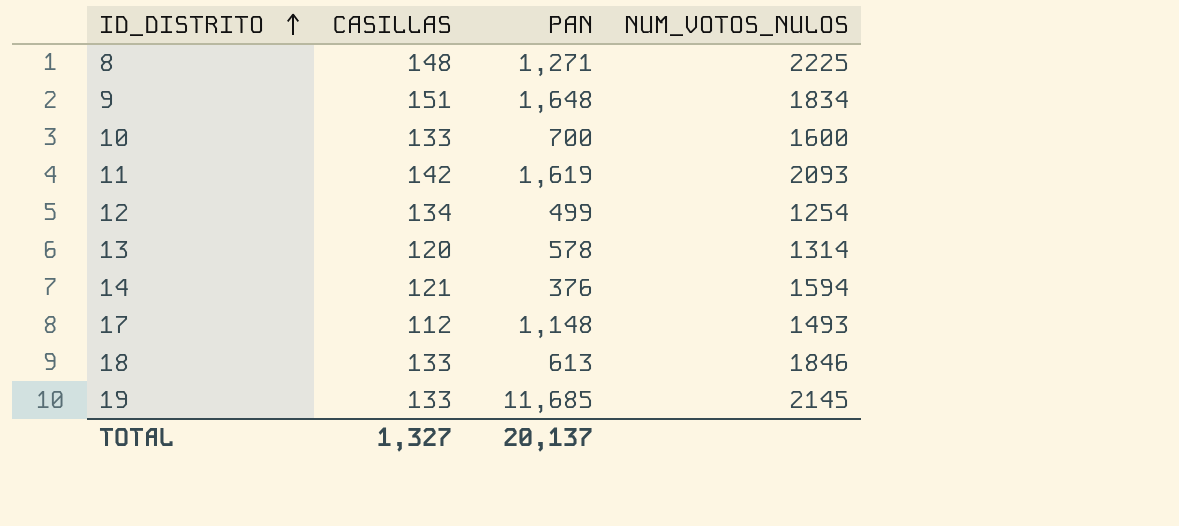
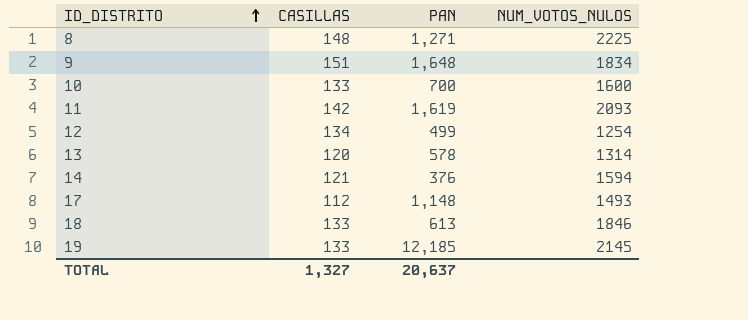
19 | PAN: 11,685 -> 12,185
TOTAL | PAN: 20,137 -> 20,637

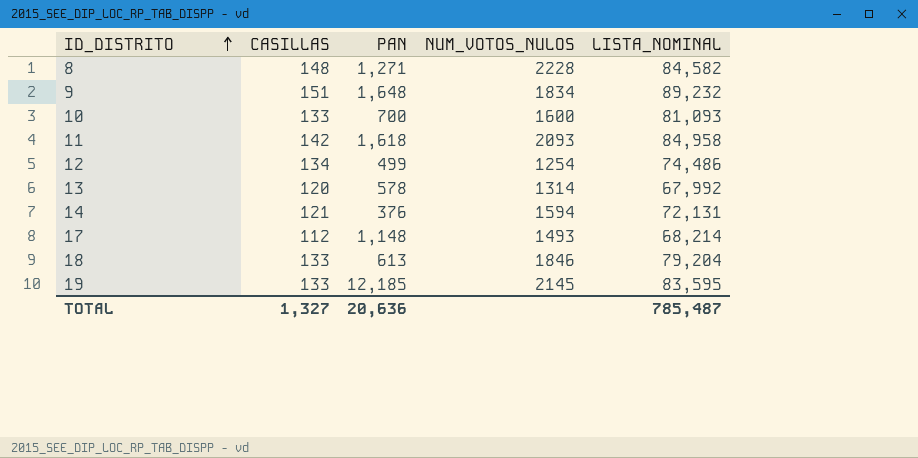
column LISTA_NOMINAL | position: none -> 5
8 | NUM_VOTOS_NULOS: 2225 -> 2228
11 | PAN: 1,619 -> 1,618
TOTAL | PAN: 20,637 -> 20,636

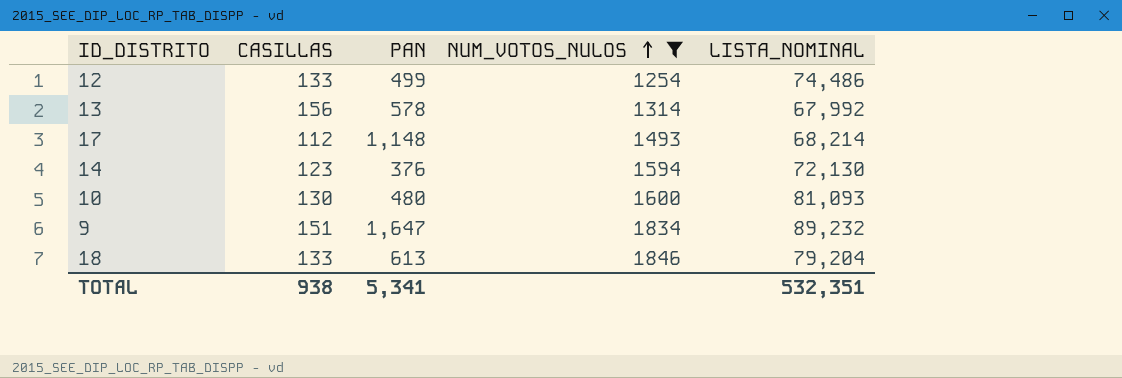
filter: none -> NUM_VOTOS_NULOS <= 1846
row order: ID_DISTRITO ascending -> NUM_VOTOS_NULOS ascending
12 | CASILLAS: 134 -> 133
13 | CASILLAS: 120 -> 156
14 | CASILLAS: 121 -> 123
14 | LISTA_NOMINAL: 72,131 -> 72,130
10 | CASILLAS: 133 -> 130
10 | PAN: 700 -> 480
9 | PAN: 1,648 -> 1,647
TOTAL | CASILLAS: 1,327 -> 938
TOTAL | PAN: 20,636 -> 5,341
TOTAL | LISTA_NOMINAL: 785,487 -> 532,351

